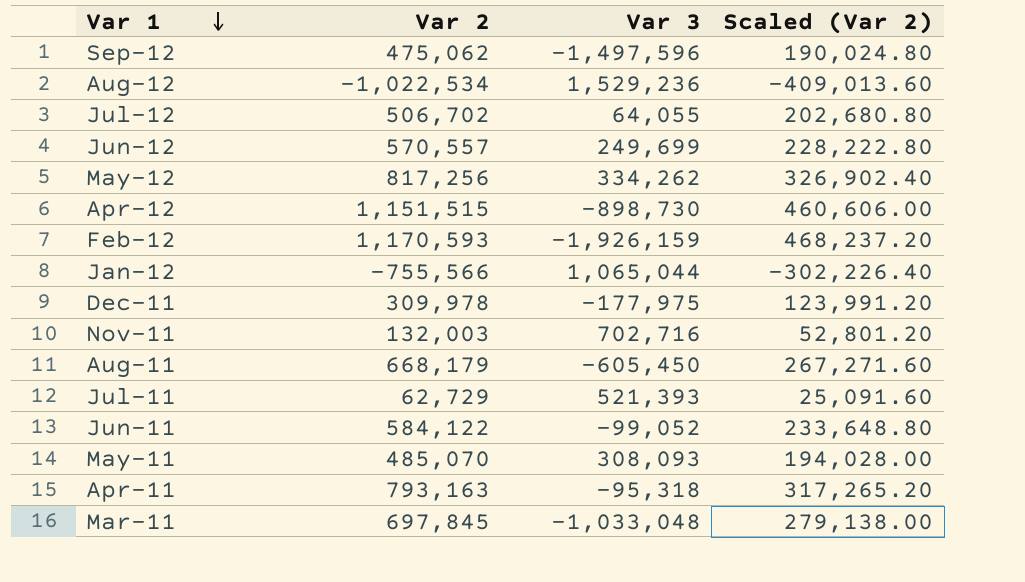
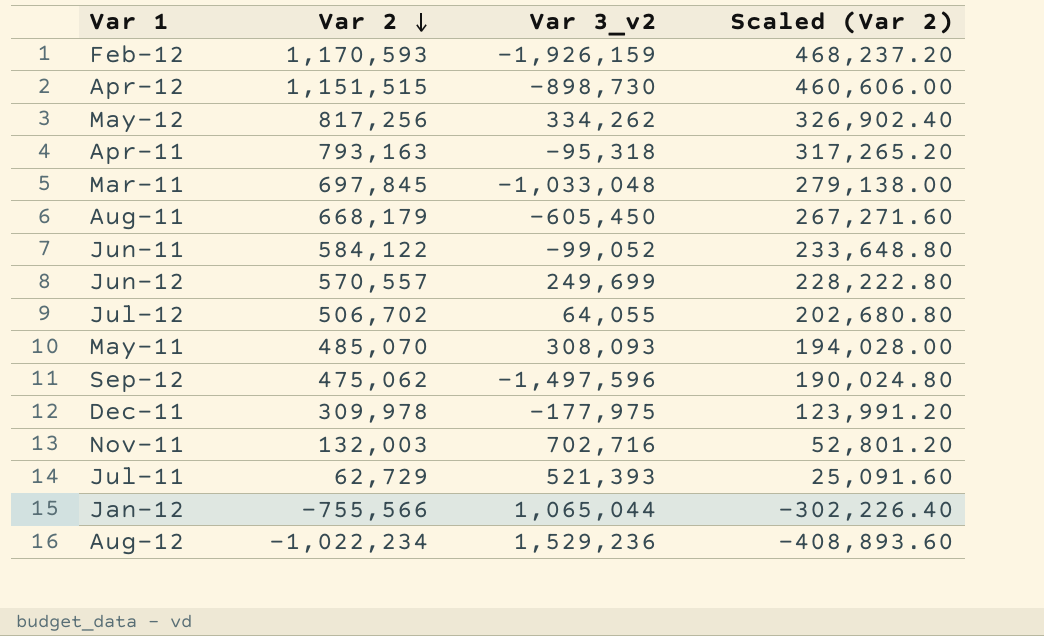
row order: Var 1 descending -> Var 2 descending
column name: Var 3 -> Var 3_v2
Aug-12 | Var 2: -1,022,534 -> -1,022,234
Aug-12 | Scaled (Var 2): -409,013.60 -> -408,893.60

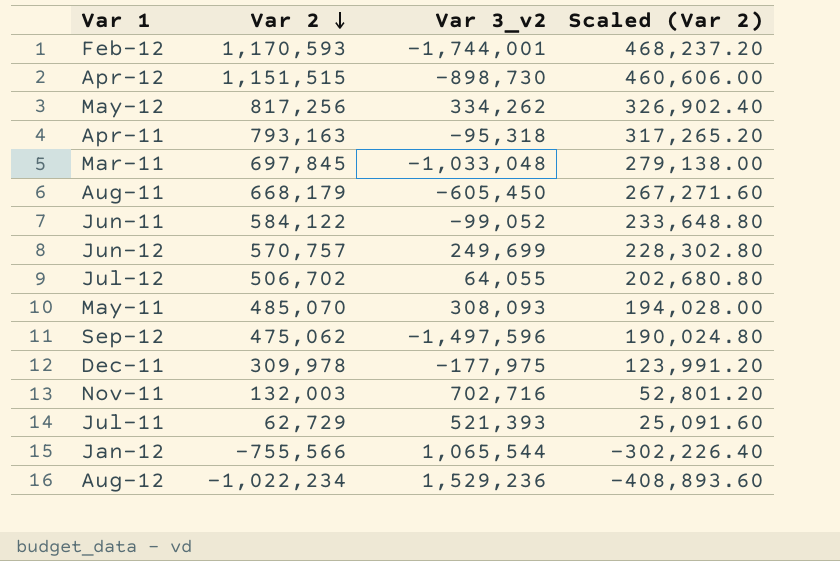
Feb-12 | Var 3_v2: -1,926,159 -> -1,744,001
Jun-12 | Var 2: 570,557 -> 570,757
Jun-12 | Scaled (Var 2): 228,222.80 -> 228,302.80
Jan-12 | Var 3_v2: 1,065,044 -> 1,065,544

